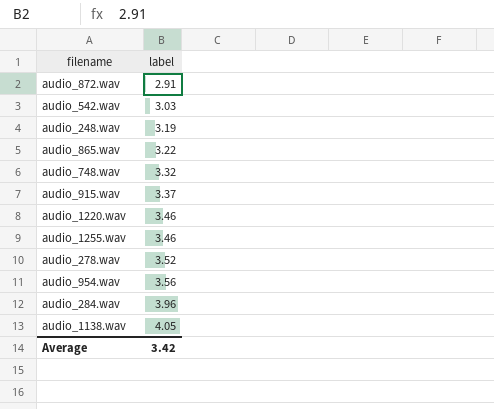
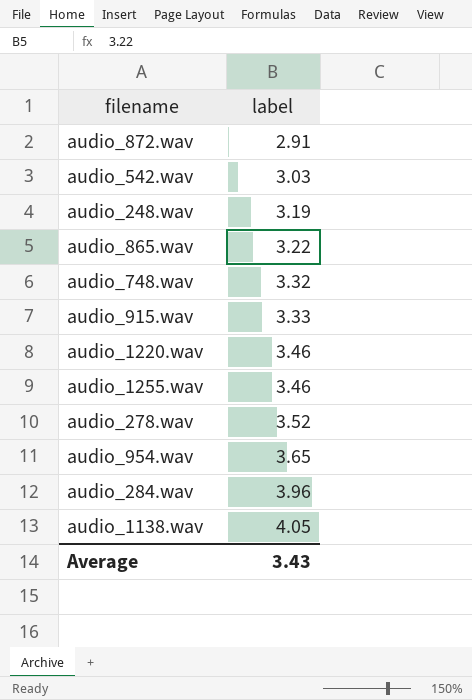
audio_915.wav | label: 3.37 -> 3.33
audio_954.wav | label: 3.56 -> 3.65
Average | label: 3.42 -> 3.43

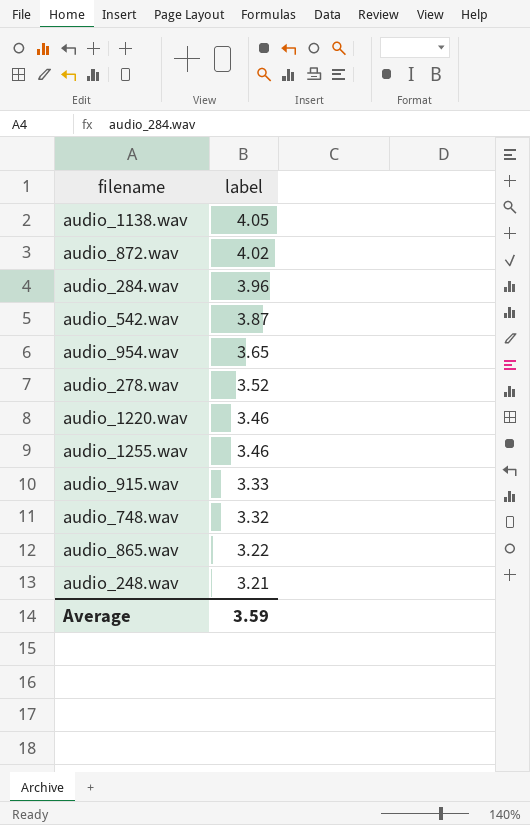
row order: label ascending -> label descending
audio_872.wav | label: 2.91 -> 4.02
audio_542.wav | label: 3.03 -> 3.87
audio_248.wav | label: 3.19 -> 3.21
Average | label: 3.43 -> 3.59

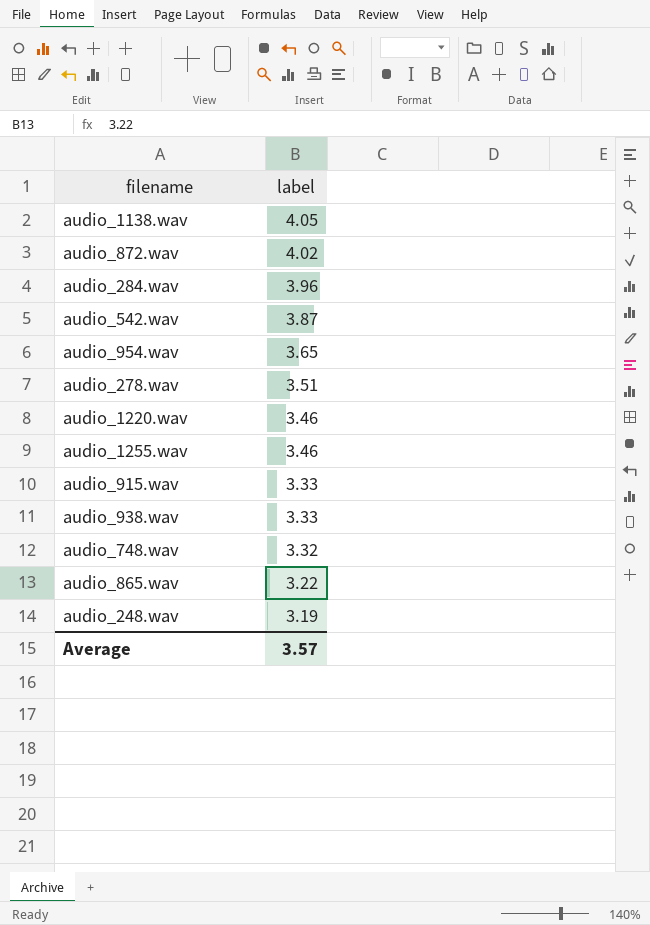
audio_278.wav | label: 3.52 -> 3.51
row audio_938.wav: none -> 3.33
audio_248.wav | label: 3.21 -> 3.19
Average | label: 3.59 -> 3.57

